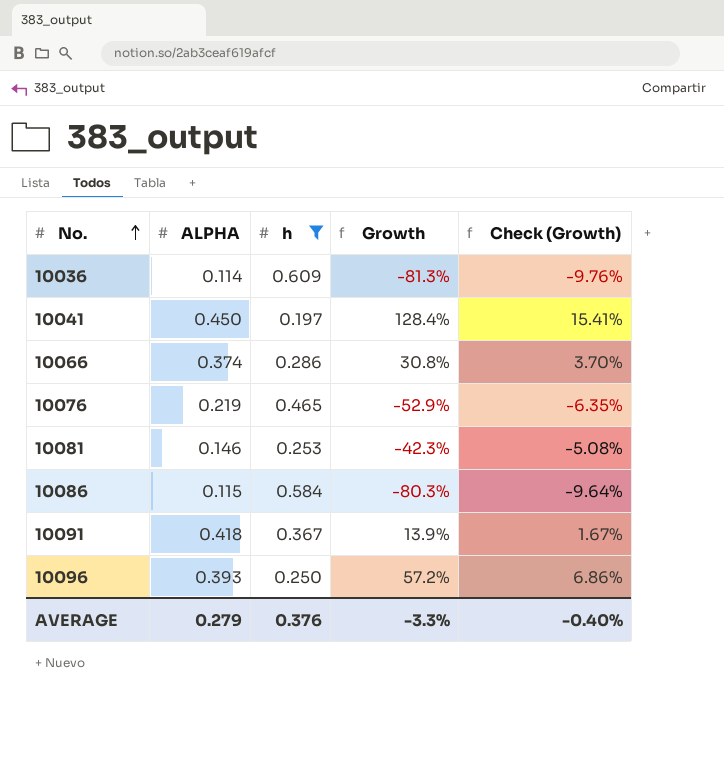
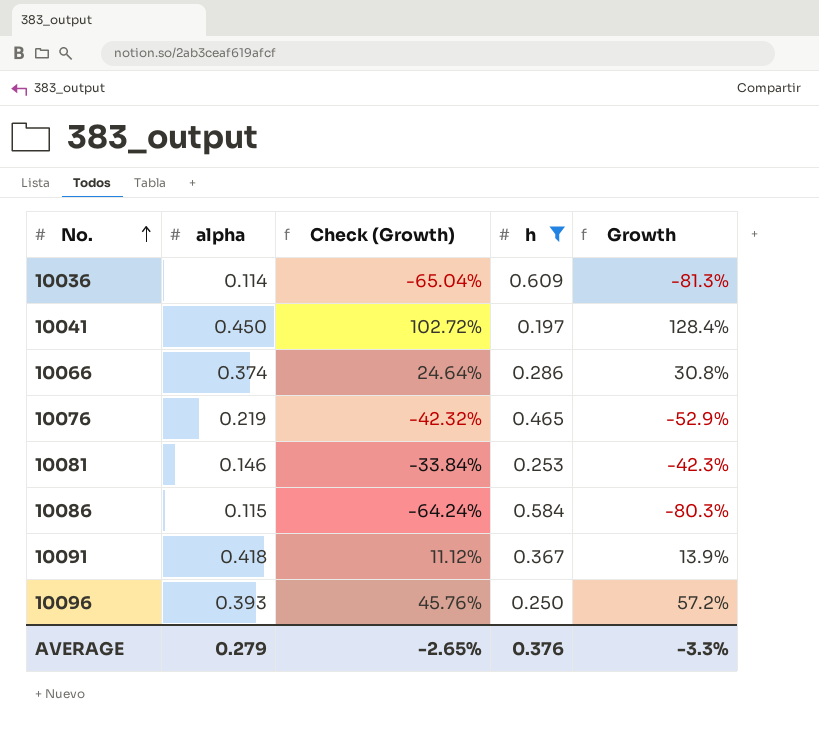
column name: ALPHA -> alpha
column Check (Growth) | formula: [Growth] * 0.12 -> [Growth] * 0.8
column Check (Growth) | position: 5 -> 3
AVERAGE | Check (Growth): -0.40% -> -2.65%

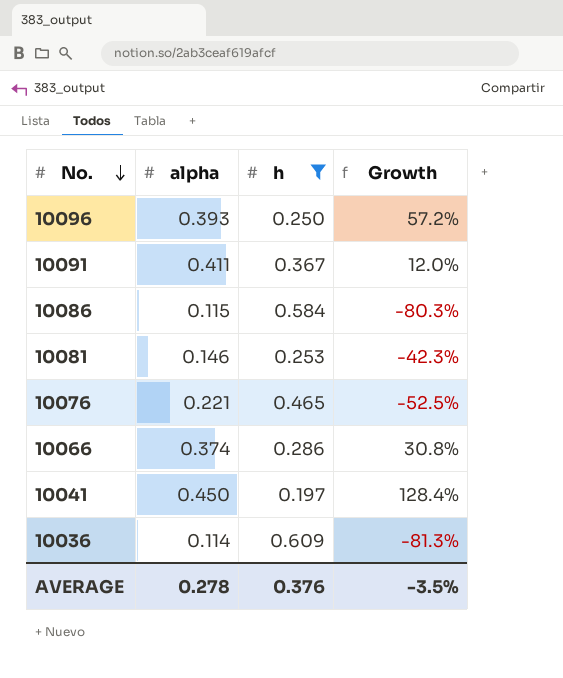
row order: No. ascending -> No. descending
column Check (Growth) | formula: [Growth] * 0.8 -> none
10091 | alpha: 0.418 -> 0.411
10091 | Growth: 13.9% -> 12.0%
10076 | alpha: 0.219 -> 0.221
10076 | Growth: -52.9% -> -52.5%
AVERAGE | alpha: 0.279 -> 0.278
AVERAGE | Growth: -3.3% -> -3.5%

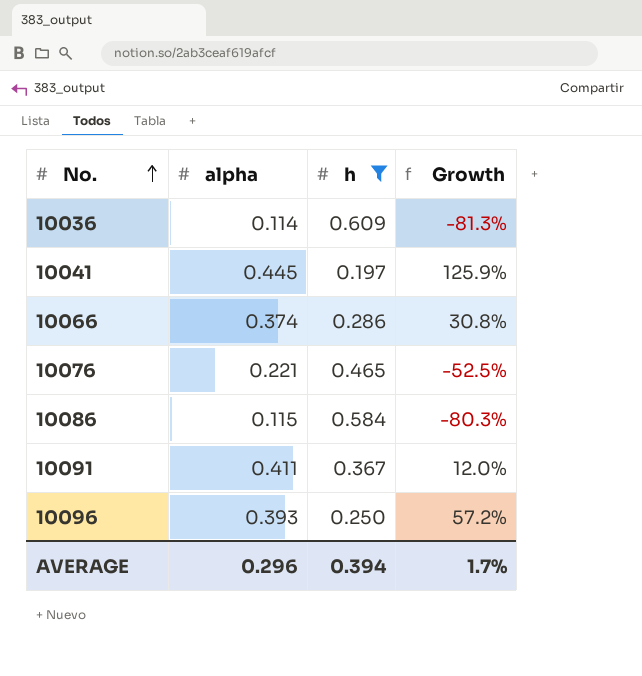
row order: No. descending -> No. ascending
row 10081: 0.146 | 0.253 | -42.3% -> none
10041 | alpha: 0.450 -> 0.445
10041 | Growth: 128.4% -> 125.9%
AVERAGE | alpha: 0.278 -> 0.296
AVERAGE | h: 0.376 -> 0.394
AVERAGE | Growth: -3.5% -> 1.7%

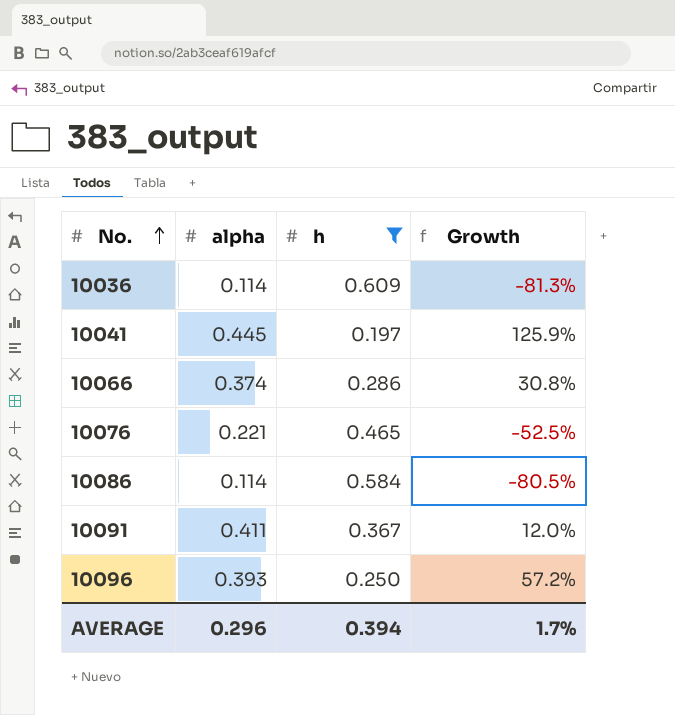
10086 | alpha: 0.115 -> 0.114
10086 | Growth: -80.3% -> -80.5%

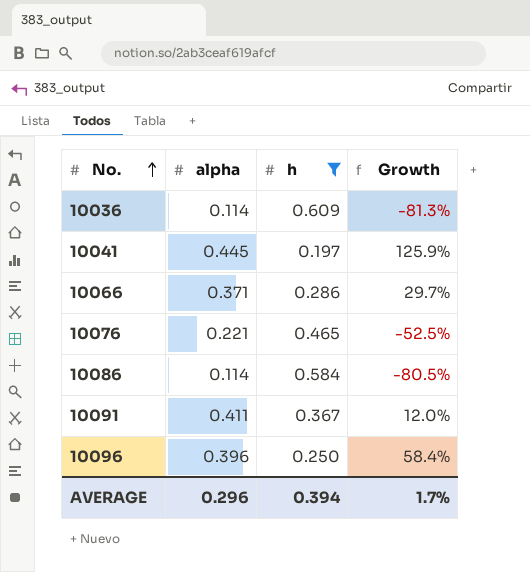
10066 | alpha: 0.374 -> 0.371
10066 | Growth: 30.8% -> 29.7%
10096 | alpha: 0.393 -> 0.396
10096 | Growth: 57.2% -> 58.4%

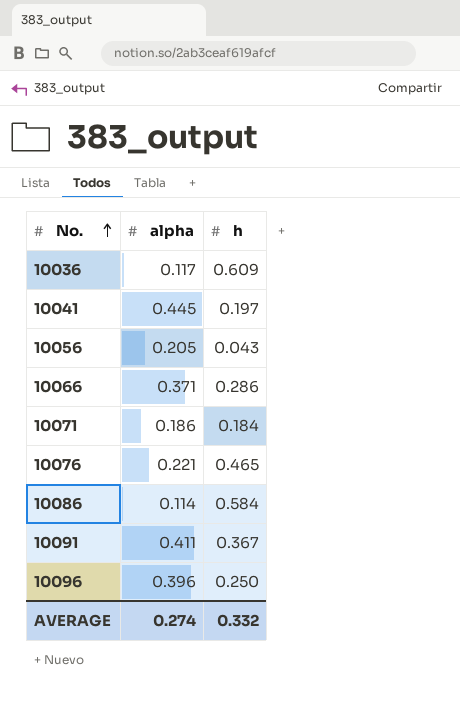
filter: h >= 0.197 -> none
column Growth | formula: ([alpha] - [h]) / [h] -> none
10036 | alpha: 0.114 -> 0.117
AVERAGE | alpha: 0.296 -> 0.274
AVERAGE | h: 0.394 -> 0.332

